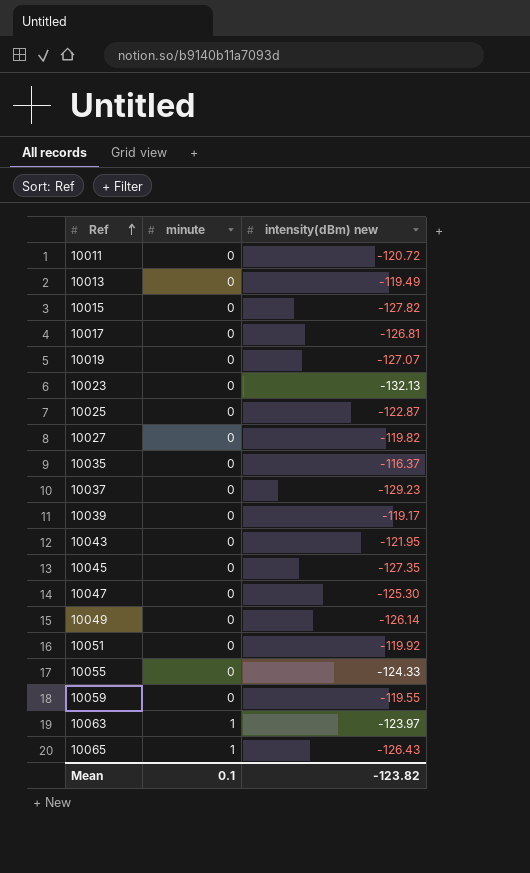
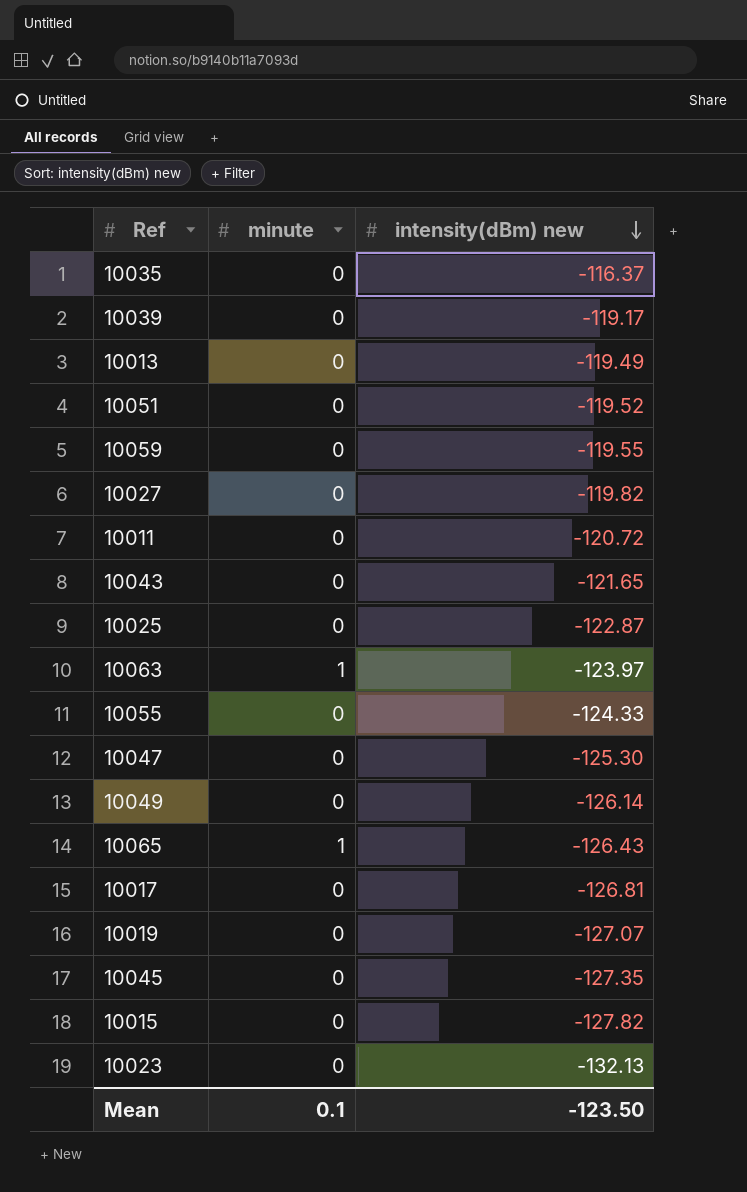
row order: Ref ascending -> intensity(dBm) new descending
row 10037: 0 | -129.23 -> none
10051 | intensity(dBm) new: -119.92 -> -119.52
10043 | intensity(dBm) new: -121.95 -> -121.65
Mean | intensity(dBm) new: -123.82 -> -123.50

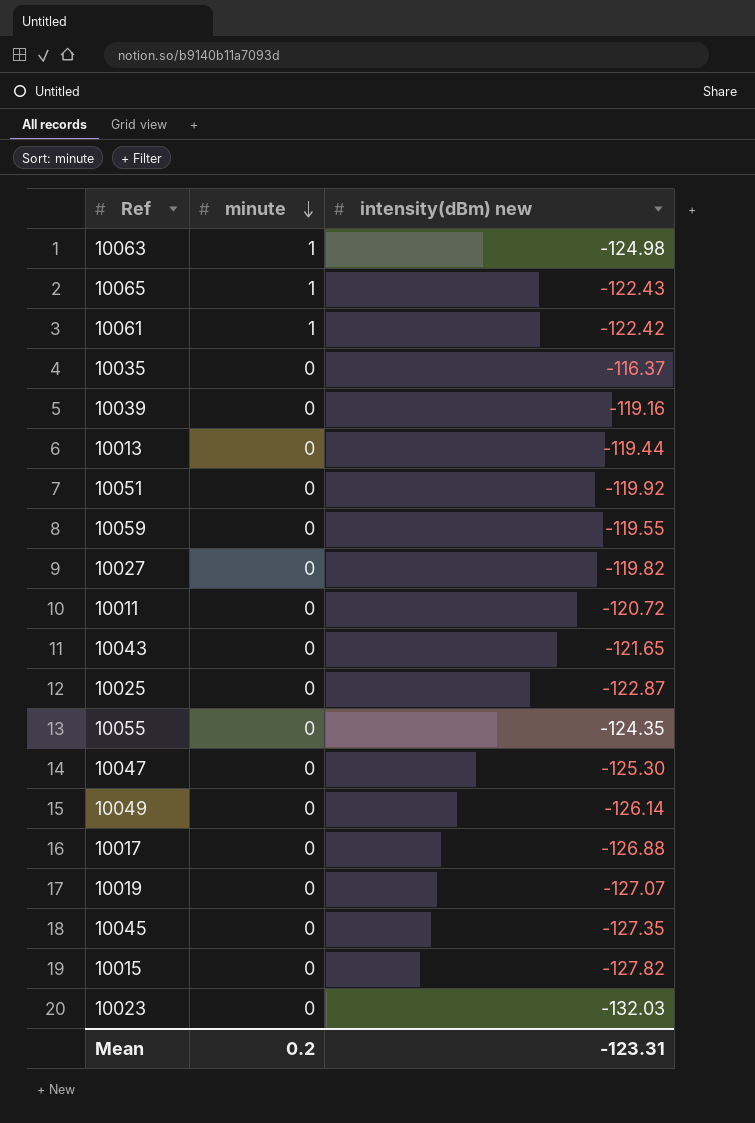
row order: intensity(dBm) new descending -> minute descending
10063 | intensity(dBm) new: -123.97 -> -124.98
10065 | intensity(dBm) new: -126.43 -> -122.43
row 10061: none -> 1 | -122.42
10039 | intensity(dBm) new: -119.17 -> -119.16
10013 | intensity(dBm) new: -119.49 -> -119.44
10051 | intensity(dBm) new: -119.52 -> -119.92
10055 | intensity(dBm) new: -124.33 -> -124.35
10017 | intensity(dBm) new: -126.81 -> -126.88
10023 | intensity(dBm) new: -132.13 -> -132.03
Mean | minute: 0.1 -> 0.2
Mean | intensity(dBm) new: -123.50 -> -123.31

